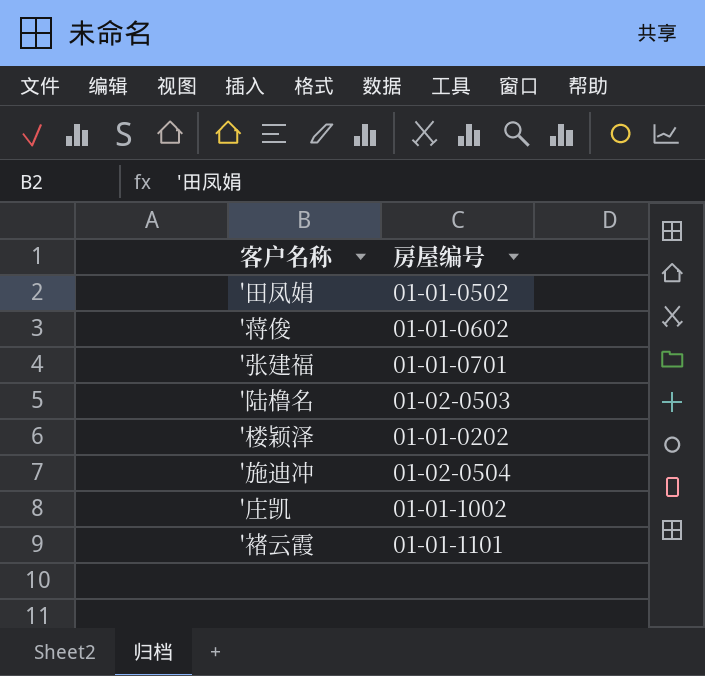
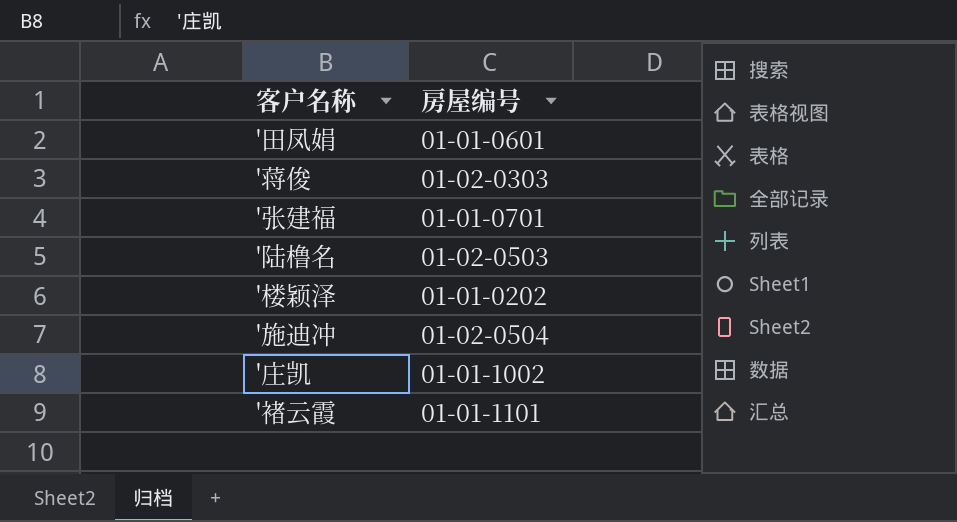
'田凤娟 | 房屋编号: 01-01-0502 -> 01-01-0601
'蒋俊 | 房屋编号: 01-01-0602 -> 01-02-0303

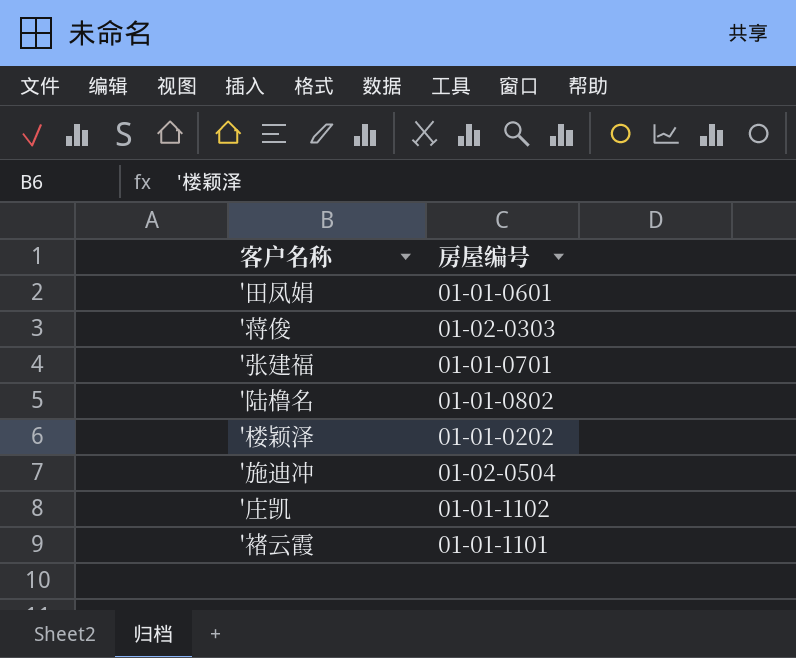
'陆橹名 | 房屋编号: 01-02-0503 -> 01-01-0802
'庄凯 | 房屋编号: 01-01-1002 -> 01-01-1102

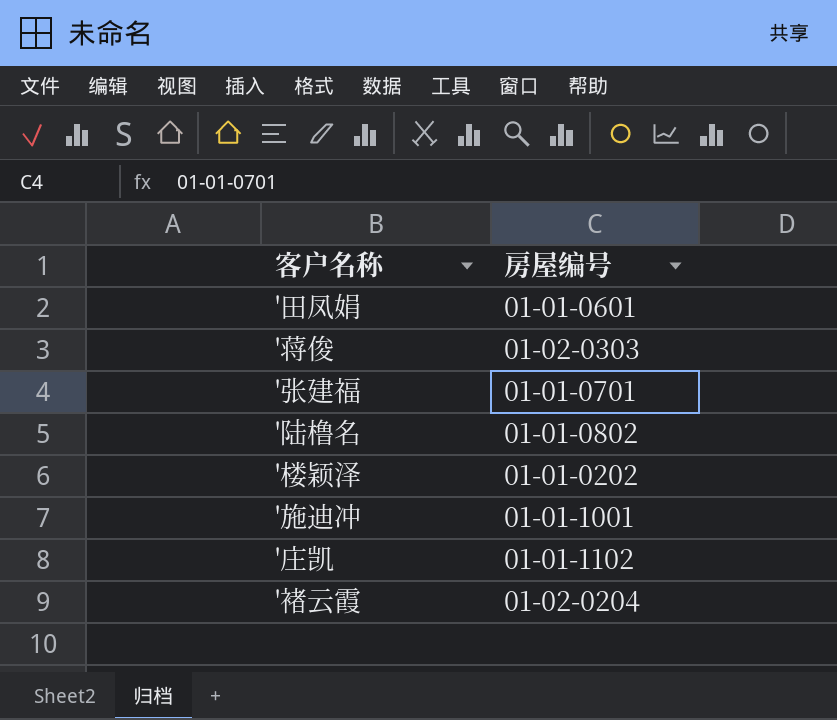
'施迪冲 | 房屋编号: 01-02-0504 -> 01-01-1001
'褚云霞 | 房屋编号: 01-01-1101 -> 01-02-0204

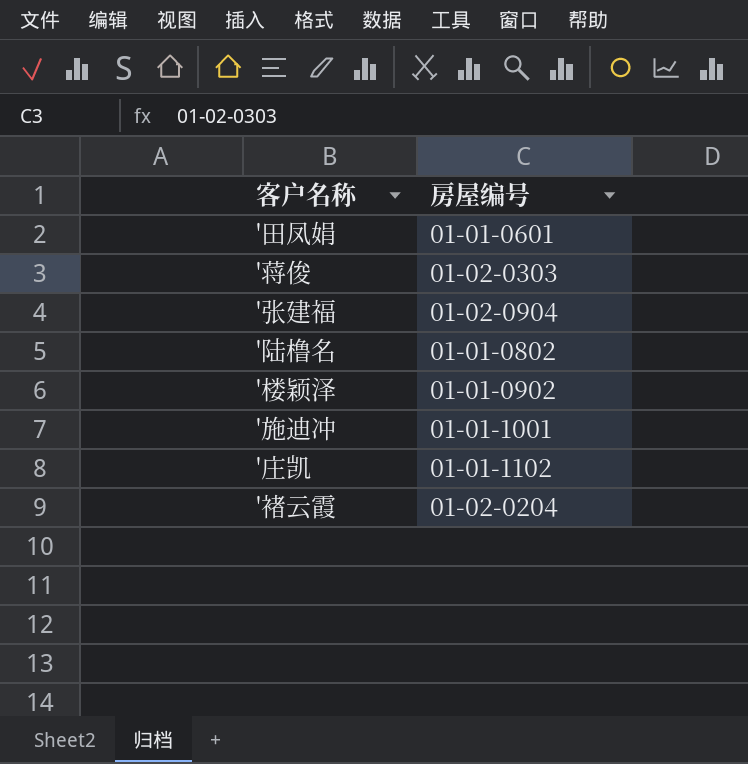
'张建福 | 房屋编号: 01-01-0701 -> 01-02-0904
'楼颖泽 | 房屋编号: 01-01-0202 -> 01-01-0902

